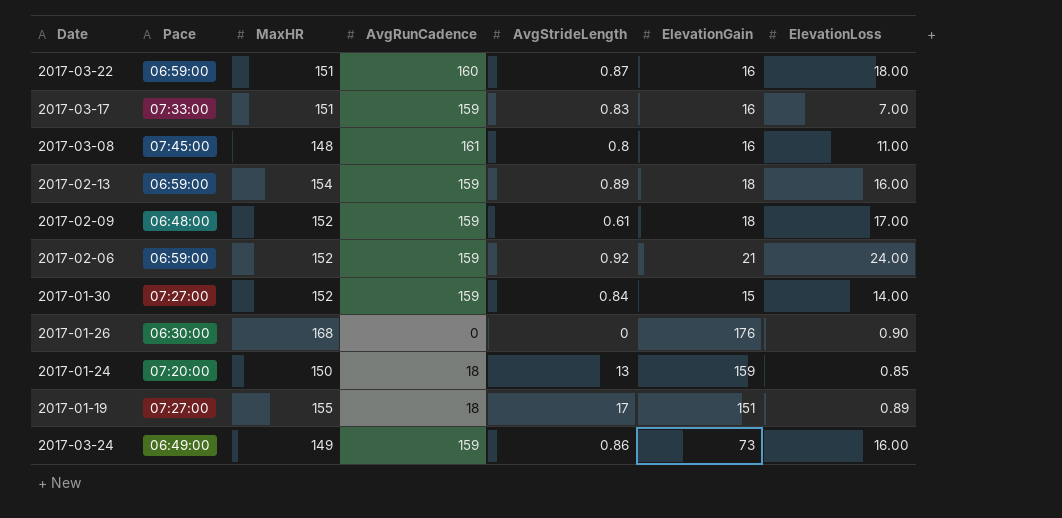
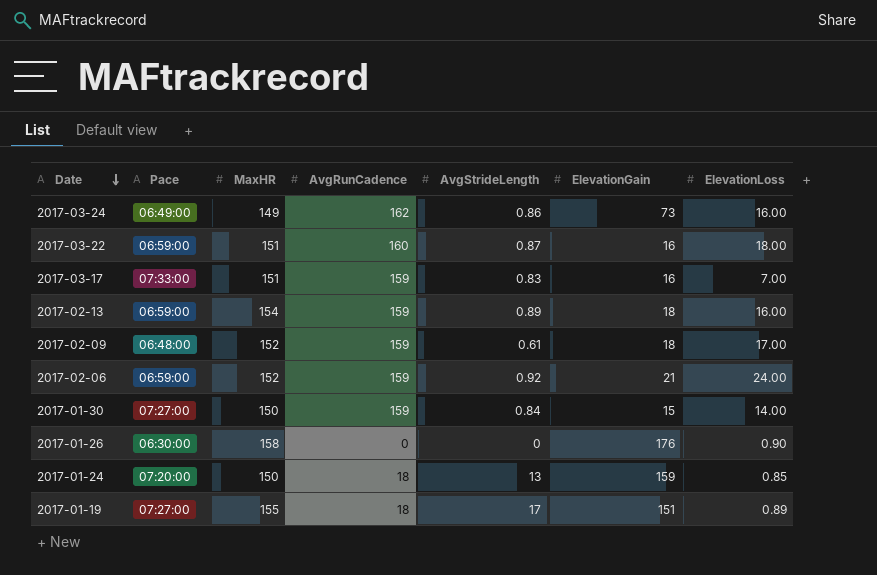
row order: none -> Date descending
row 2017-03-08: 07:45:00 | 148 | 161 | 0.8 | 16 | 11.00 -> none
2017-03-24 | AvgRunCadence: 159 -> 162
2017-01-30 | MaxHR: 152 -> 150
2017-01-26 | MaxHR: 168 -> 158

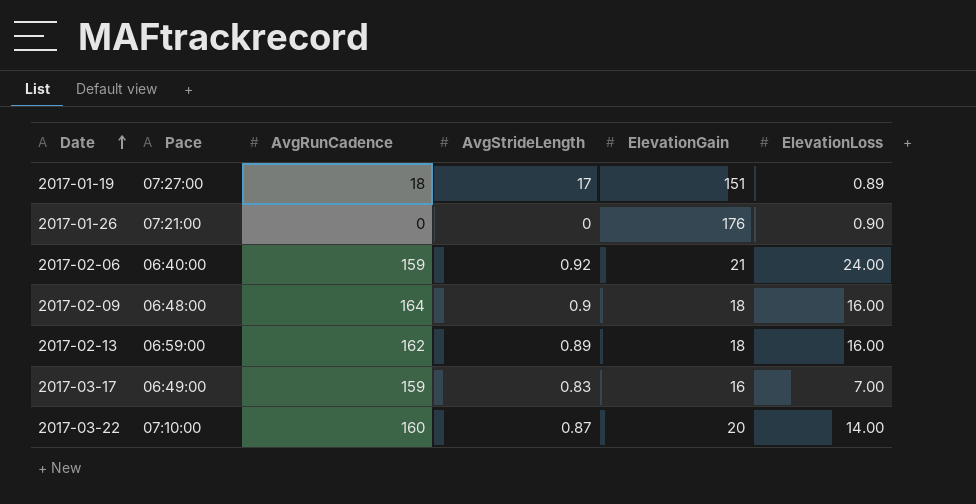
row order: Date descending -> Date ascending
column MaxHR | position: 3 -> none
row 2017-03-24: 06:49:00 | 149 | 162 | 0.86 | 73 | 16.00 -> none
row 2017-01-30: 07:27:00 | 150 | 159 | 0.84 | 15 | 14.00 -> none
row 2017-01-24: 07:20:00 | 150 | 18 | 13 | 159 | 0.85 -> none
2017-01-26 | Pace: 06:30:00 -> 07:21:00
2017-02-06 | Pace: 06:59:00 -> 06:40:00
2017-02-09 | AvgRunCadence: 159 -> 164
2017-02-09 | AvgStrideLength: 0.61 -> 0.9
2017-02-09 | ElevationLoss: 17.00 -> 16.00
2017-02-13 | AvgRunCadence: 159 -> 162
2017-03-17 | Pace: 07:33:00 -> 06:49:00
2017-03-22 | Pace: 06:59:00 -> 07:10:00
2017-03-22 | ElevationGain: 16 -> 20
2017-03-22 | ElevationLoss: 18.00 -> 14.00

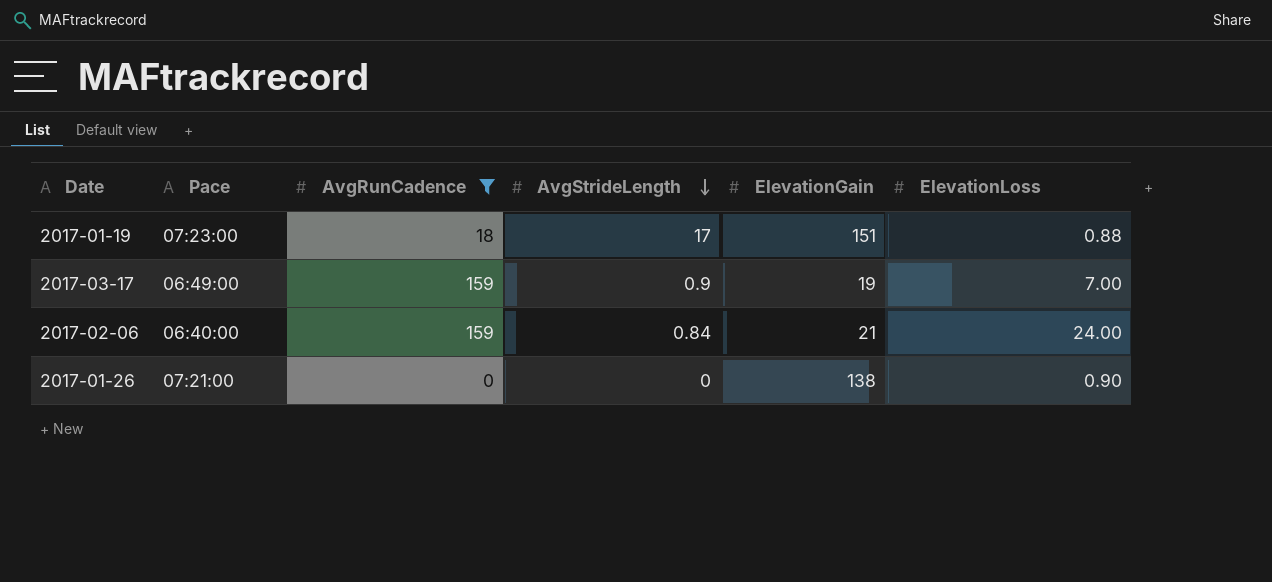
filter: none -> AvgRunCadence <= 159
row order: Date ascending -> AvgStrideLength descending
2017-01-19 | Pace: 07:27:00 -> 07:23:00
2017-01-19 | ElevationLoss: 0.89 -> 0.88
2017-03-17 | AvgStrideLength: 0.83 -> 0.9
2017-03-17 | ElevationGain: 16 -> 19
2017-02-06 | AvgStrideLength: 0.92 -> 0.84
2017-01-26 | ElevationGain: 176 -> 138

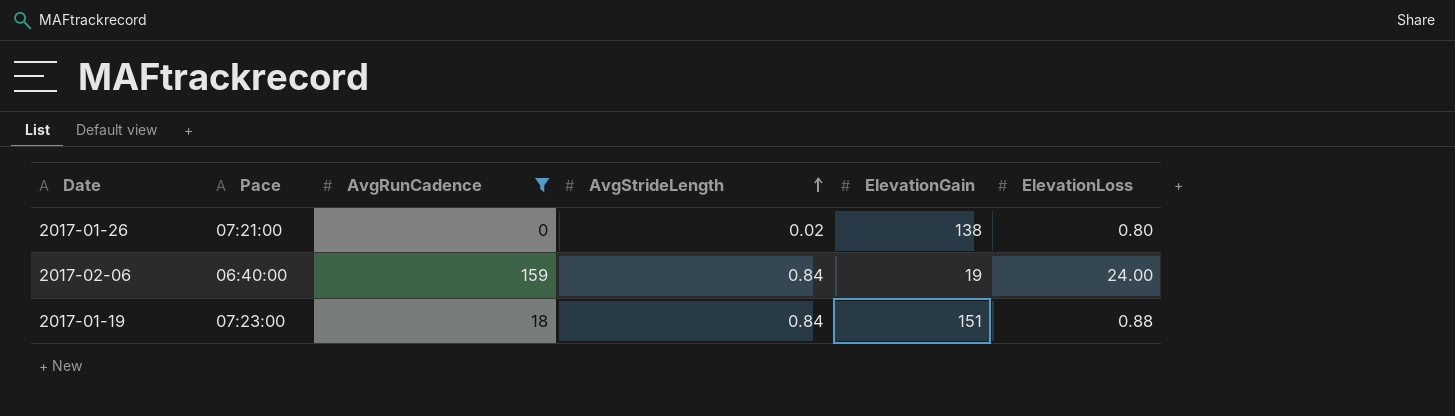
row order: AvgStrideLength descending -> AvgStrideLength ascending
row 2017-03-17: 06:49:00 | 159 | 0.9 | 19 | 7.00 -> none
2017-01-26 | AvgStrideLength: 0 -> 0.02
2017-01-26 | ElevationLoss: 0.90 -> 0.80
2017-02-06 | ElevationGain: 21 -> 19
2017-01-19 | AvgStrideLength: 17 -> 0.84

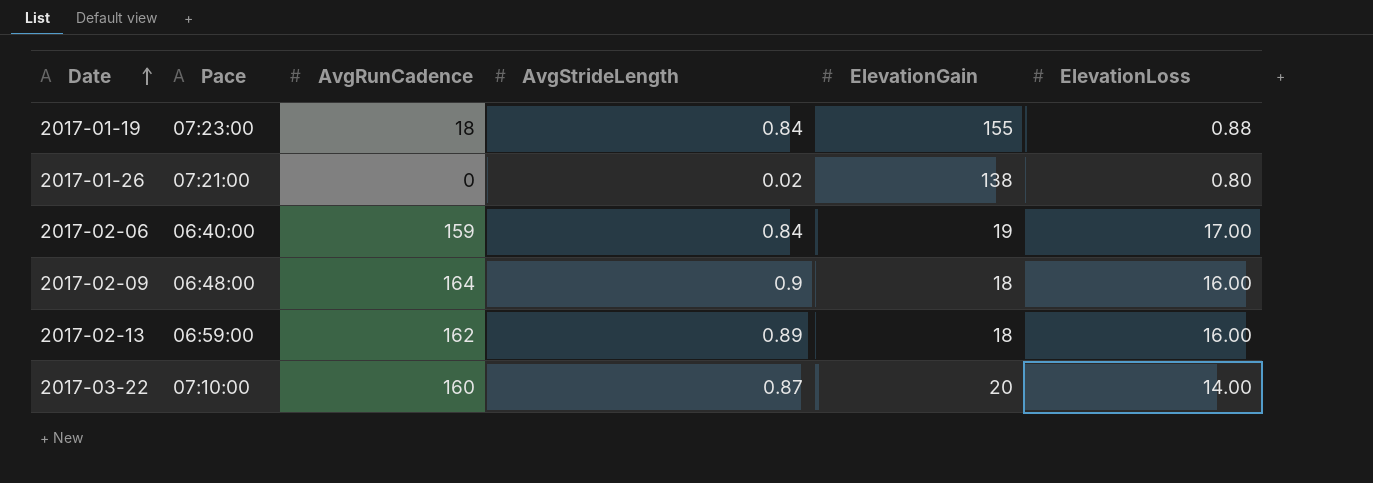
filter: AvgRunCadence <= 159 -> none
row order: AvgStrideLength ascending -> Date ascending
2017-01-19 | ElevationGain: 151 -> 155
2017-02-06 | ElevationLoss: 24.00 -> 17.00

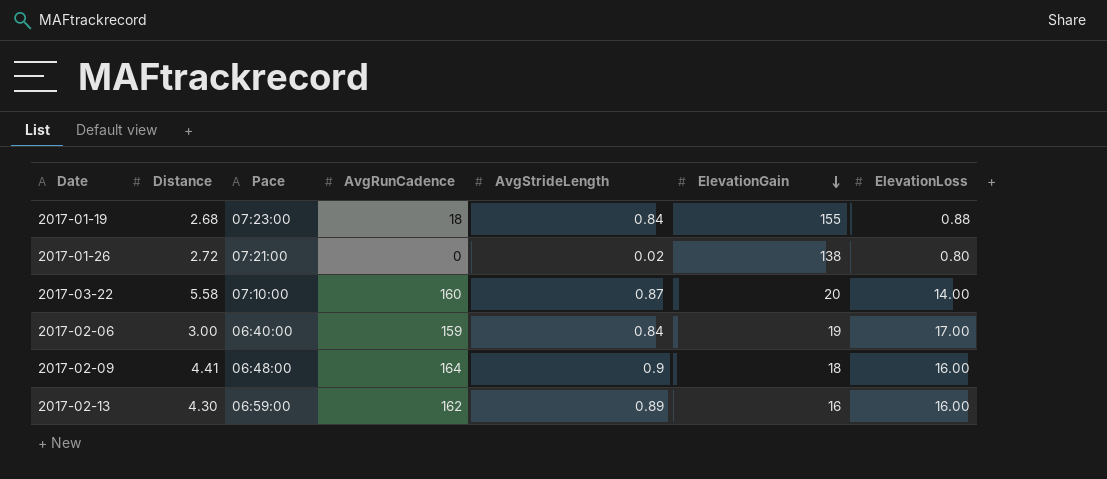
row order: Date ascending -> ElevationGain descending
column Distance | position: none -> 2
2017-02-13 | ElevationGain: 18 -> 16

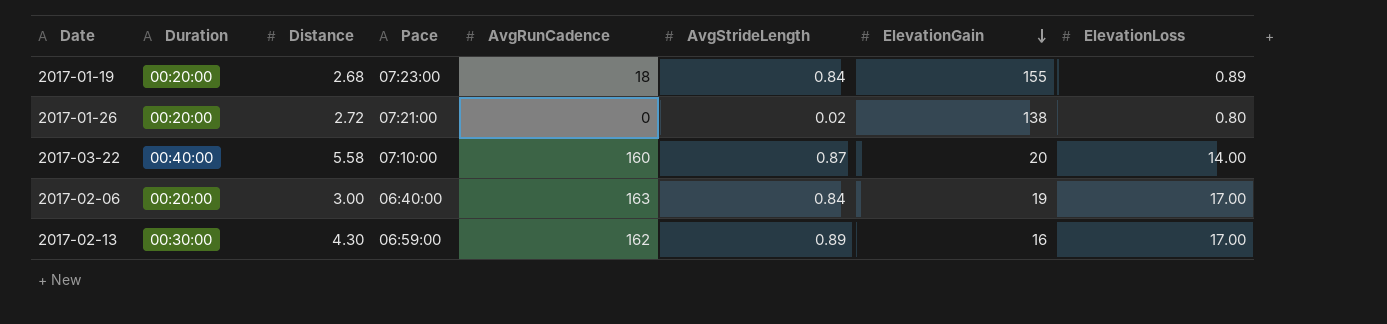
column Duration | position: none -> 2
row 2017-02-09: 4.41 | 06:48:00 | 164 | 0.9 | 18 | 16.00 -> none
2017-01-19 | ElevationLoss: 0.88 -> 0.89
2017-02-06 | AvgRunCadence: 159 -> 163
2017-02-13 | ElevationLoss: 16.00 -> 17.00

